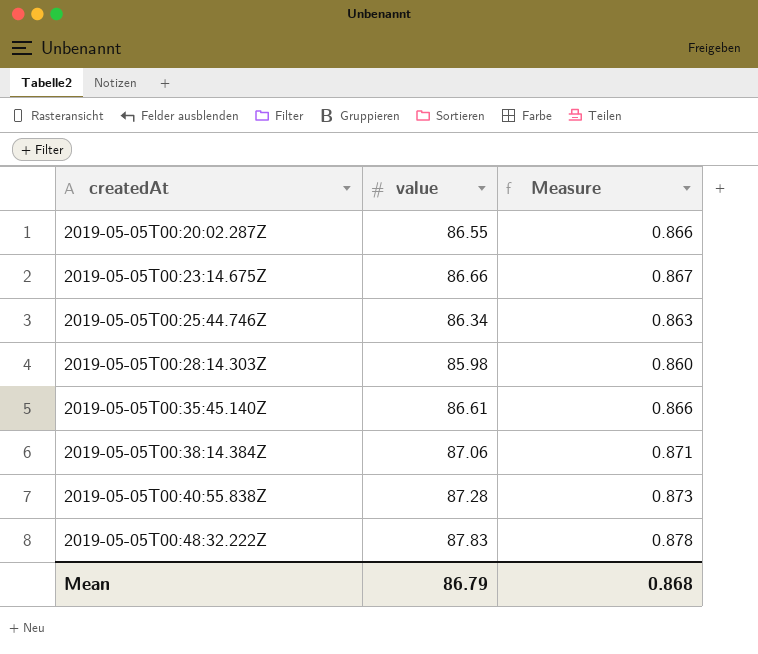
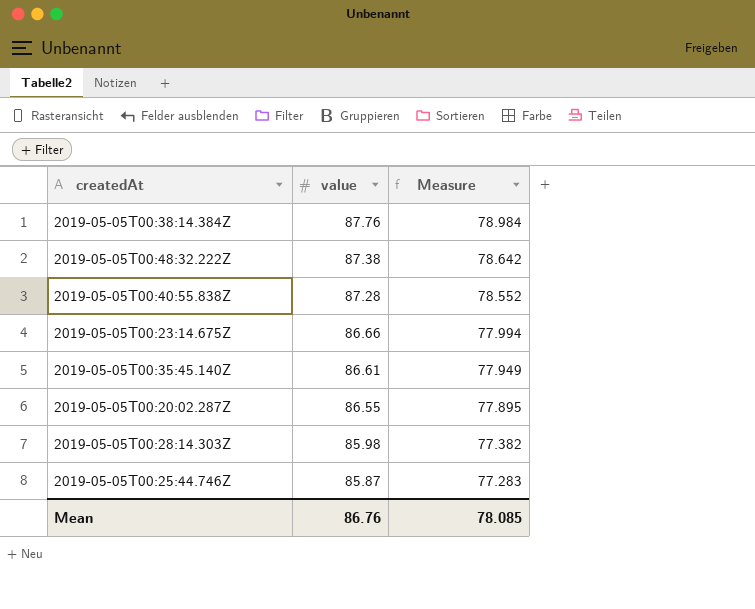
row order: createdAt ascending -> value descending
column Measure | formula: [value] * 0.01 -> [value] * 0.9
2019-05-05T00:38:14.384Z | value: 87.06 -> 87.76
2019-05-05T00:48:32.222Z | value: 87.83 -> 87.38
2019-05-05T00:25:44.746Z | value: 86.34 -> 85.87
Mean | value: 86.79 -> 86.76
Mean | Measure: 0.868 -> 78.085

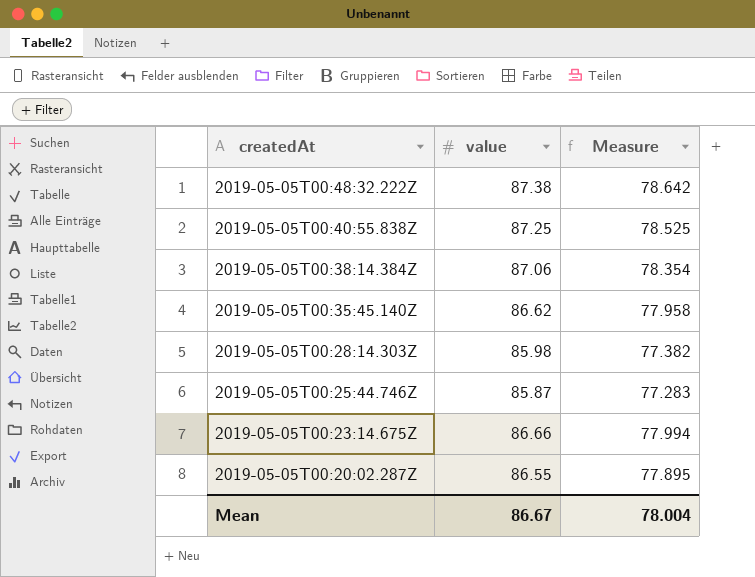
row order: value descending -> createdAt descending
2019-05-05T00:40:55.838Z | value: 87.28 -> 87.25
2019-05-05T00:40:55.838Z | Measure: 78.552 -> 78.525
2019-05-05T00:38:14.384Z | value: 87.76 -> 87.06
2019-05-05T00:38:14.384Z | Measure: 78.984 -> 78.354
2019-05-05T00:35:45.140Z | value: 86.61 -> 86.62
2019-05-05T00:35:45.140Z | Measure: 77.949 -> 77.958
Mean | value: 86.76 -> 86.67
Mean | Measure: 78.085 -> 78.004

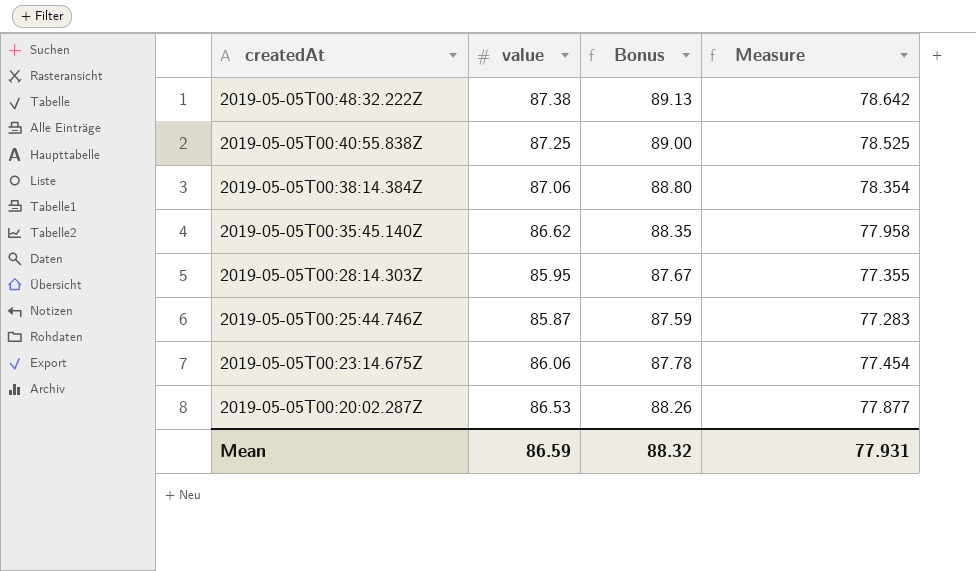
column Bonus | formula: none -> [value] * 1.02
2019-05-05T00:28:14.303Z | value: 85.98 -> 85.95
2019-05-05T00:28:14.303Z | Measure: 77.382 -> 77.355
2019-05-05T00:23:14.675Z | value: 86.66 -> 86.06
2019-05-05T00:23:14.675Z | Measure: 77.994 -> 77.454
2019-05-05T00:20:02.287Z | value: 86.55 -> 86.53
2019-05-05T00:20:02.287Z | Measure: 77.895 -> 77.877
Mean | value: 86.67 -> 86.59
Mean | Measure: 78.004 -> 77.931

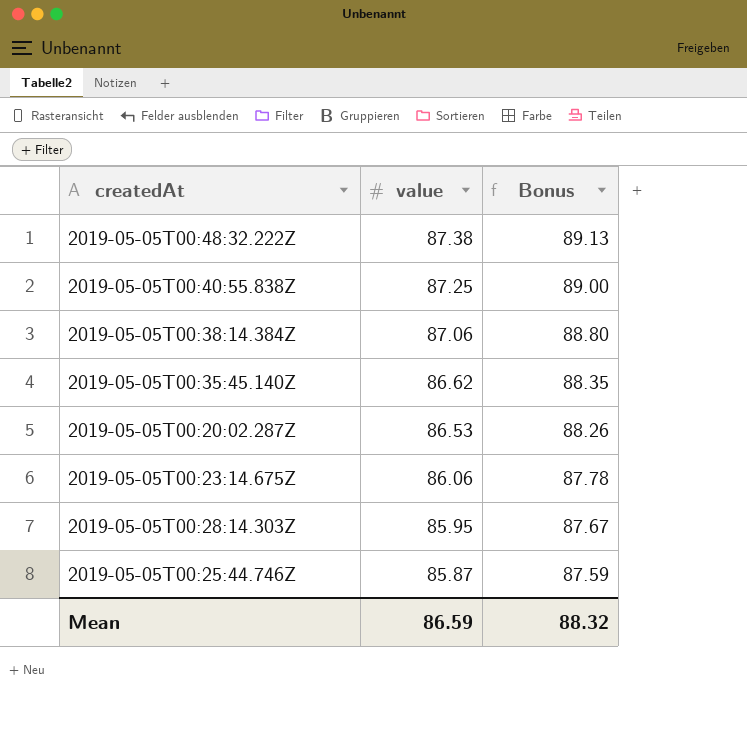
row order: createdAt descending -> value descending
column Measure | formula: [value] * 0.9 -> none

